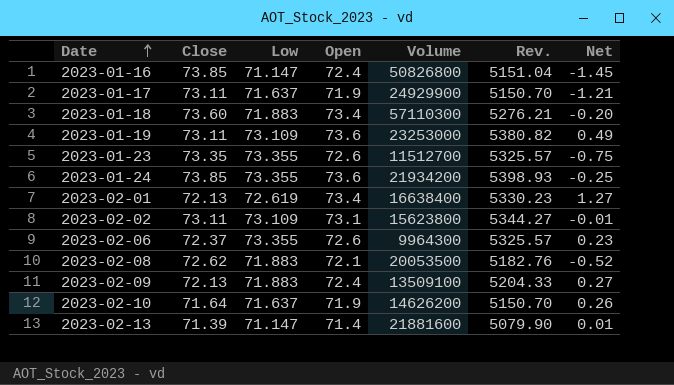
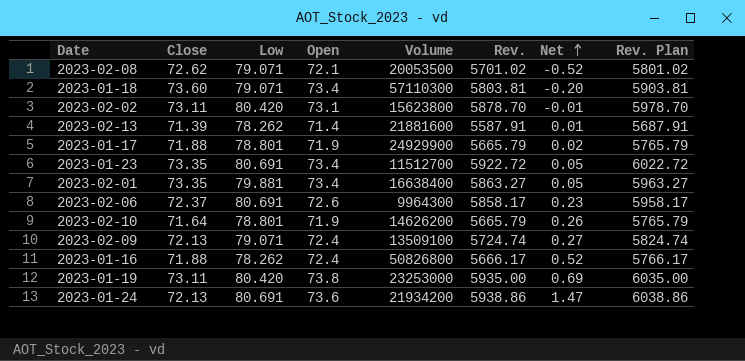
row order: Date ascending -> Net ascending
column Rev. Plan | formula: none -> [Rev.] + 100
2023-02-08 | Low: 71.883 -> 79.071
2023-02-08 | Rev.: 5182.76 -> 5701.02
2023-01-18 | Low: 71.883 -> 79.071
2023-01-18 | Rev.: 5276.21 -> 5803.81
2023-02-02 | Low: 73.109 -> 80.420
2023-02-02 | Rev.: 5344.27 -> 5878.70
2023-02-13 | Low: 71.147 -> 78.262
2023-02-13 | Rev.: 5079.90 -> 5587.91
2023-01-17 | Close: 73.11 -> 71.88
2023-01-17 | Low: 71.637 -> 78.801
2023-01-17 | Rev.: 5150.70 -> 5665.79
2023-01-17 | Net: -1.21 -> 0.02
2023-01-23 | Low: 73.355 -> 80.691
2023-01-23 | Open: 72.6 -> 73.4
2023-01-23 | Rev.: 5325.57 -> 5922.72
2023-01-23 | Net: -0.75 -> 0.05
2023-02-01 | Close: 72.13 -> 73.35
2023-02-01 | Low: 72.619 -> 79.881
2023-02-01 | Rev.: 5330.23 -> 5863.27
2023-02-01 | Net: 1.27 -> 0.05
2023-02-06 | Low: 73.355 -> 80.691
2023-02-06 | Rev.: 5325.57 -> 5858.17
2023-02-10 | Low: 71.637 -> 78.801
2023-02-10 | Rev.: 5150.70 -> 5665.79
2023-02-09 | Low: 71.883 -> 79.071
2023-02-09 | Rev.: 5204.33 -> 5724.74
2023-01-16 | Close: 73.85 -> 71.88
2023-01-16 | Low: 71.147 -> 78.262
2023-01-16 | Rev.: 5151.04 -> 5666.17
2023-01-16 | Net: -1.45 -> 0.52
2023-01-19 | Low: 73.109 -> 80.420
2023-01-19 | Open: 73.6 -> 73.8
2023-01-19 | Rev.: 5380.82 -> 5935.00
2023-01-19 | Net: 0.49 -> 0.69
2023-01-24 | Close: 73.85 -> 72.13
2023-01-24 | Low: 73.355 -> 80.691
2023-01-24 | Rev.: 5398.93 -> 5938.86
2023-01-24 | Net: -0.25 -> 1.47

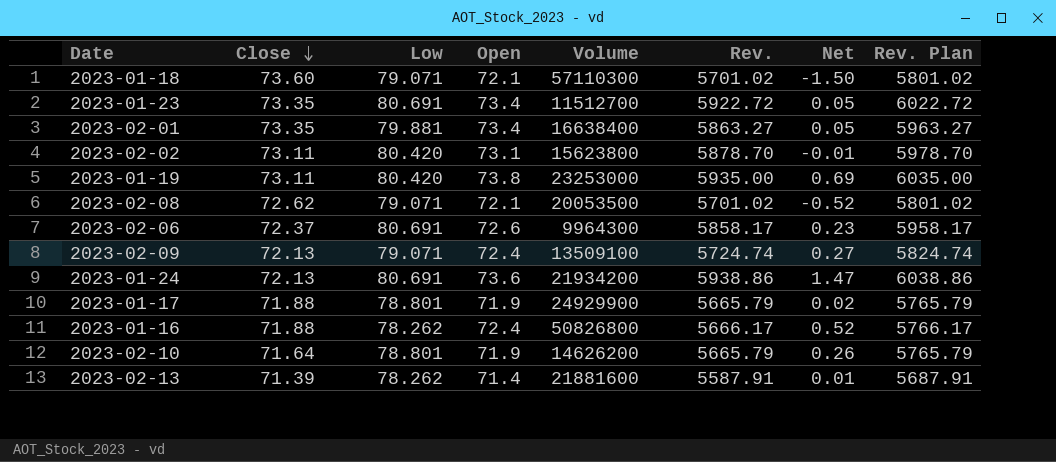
row order: Net ascending -> Close descending
2023-01-18 | Open: 73.4 -> 72.1
2023-01-18 | Rev.: 5803.81 -> 5701.02
2023-01-18 | Net: -0.20 -> -1.50
2023-01-18 | Rev. Plan: 5903.81 -> 5801.02

